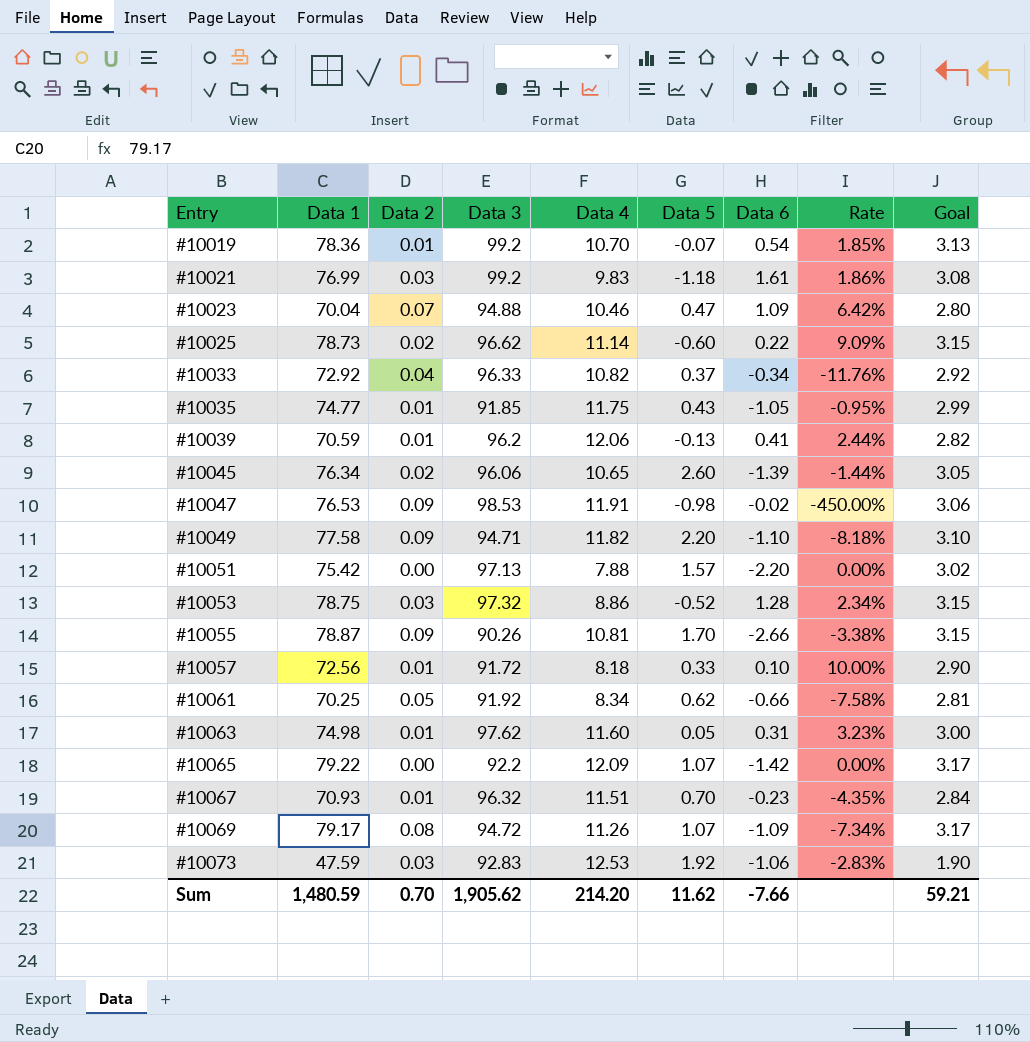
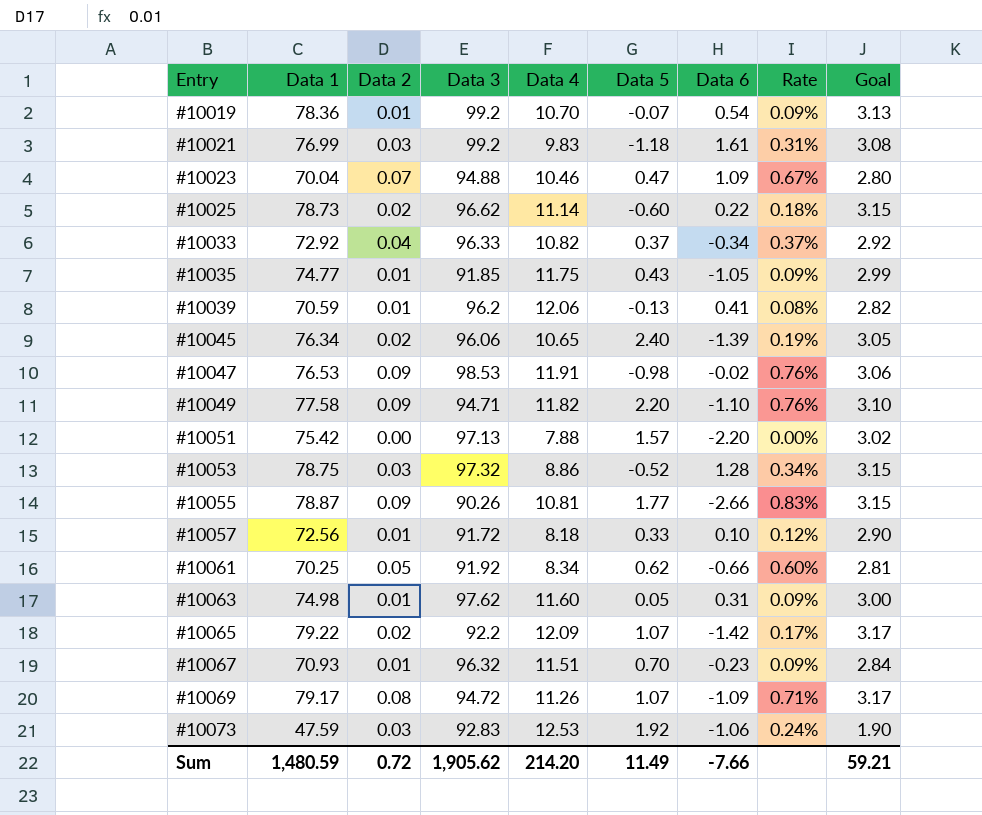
column Rate | formula: [Data 2] / [Data 6] -> [Data 2] / [Data 4]
#10045 | Data 5: 2.60 -> 2.40
#10055 | Data 5: 1.70 -> 1.77
#10065 | Data 2: 0.00 -> 0.02
Sum | Data 2: 0.70 -> 0.72
Sum | Data 5: 11.62 -> 11.49

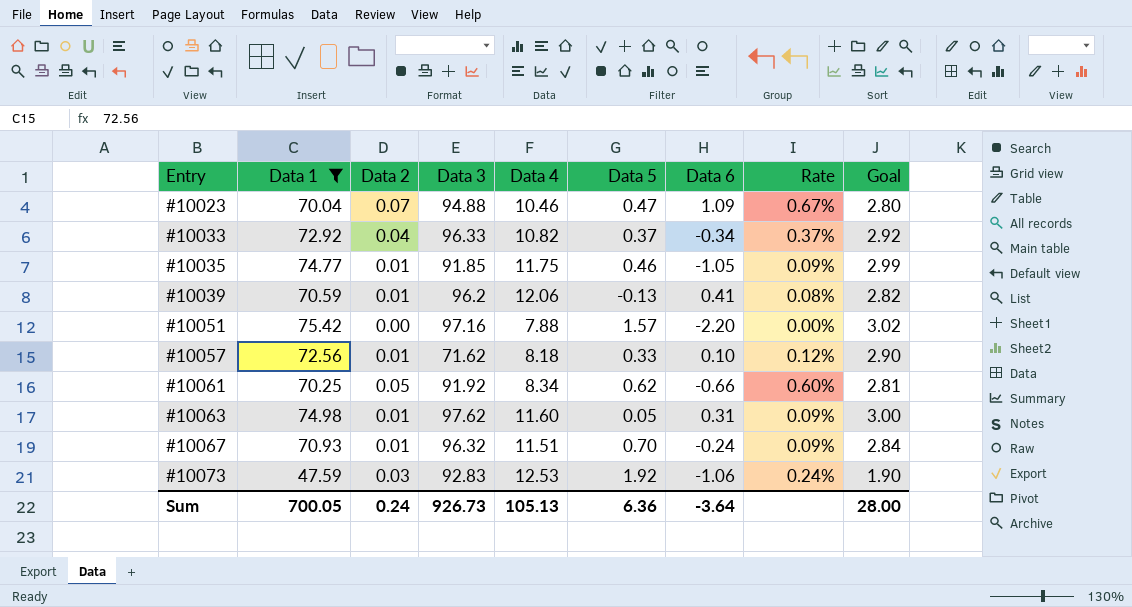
filter: none -> Data 1 <= 75.42
#10035 | Data 5: 0.43 -> 0.46
#10051 | Data 3: 97.13 -> 97.16
#10057 | Data 3: 91.72 -> 71.62
#10067 | Data 6: -0.23 -> -0.24
Sum | Data 1: 1,480.59 -> 700.05
Sum | Data 2: 0.72 -> 0.24
Sum | Data 3: 1,905.62 -> 926.73
Sum | Data 4: 214.20 -> 105.13
Sum | Data 5: 11.49 -> 6.36
Sum | Data 6: -7.66 -> -3.64
Sum | Goal: 59.21 -> 28.00

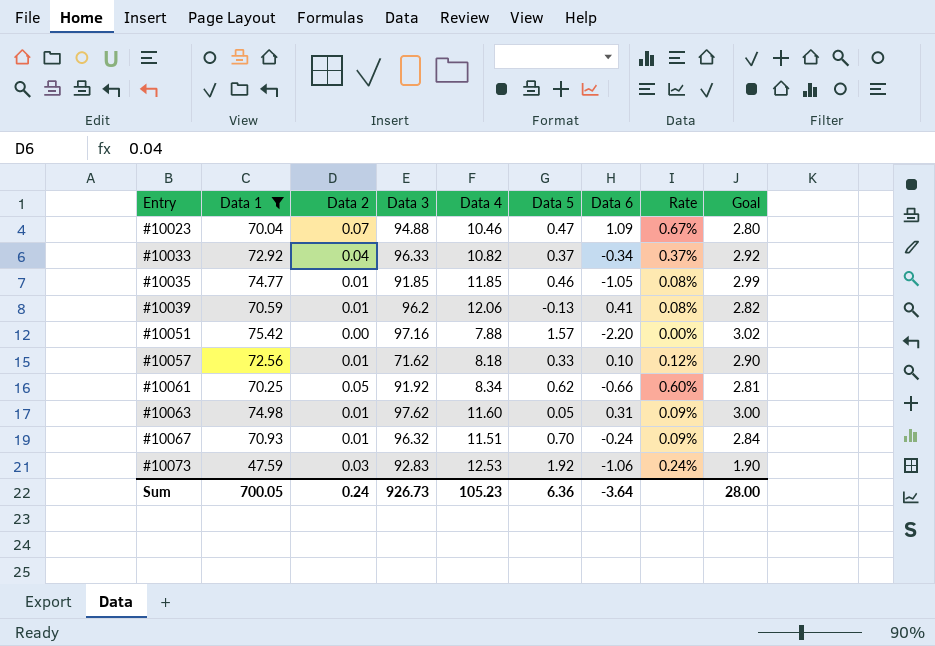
#10035 | Data 4: 11.75 -> 11.85
#10035 | Rate: 0.09% -> 0.08%
Sum | Data 4: 105.13 -> 105.23

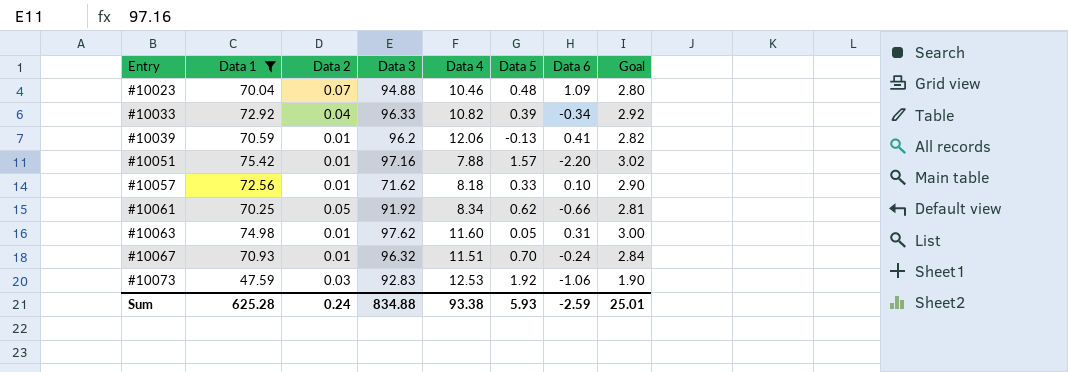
column Rate | formula: [Data 2] / [Data 4] -> none
row #10035: 74.77 | 0.01 | 91.85 | 11.85 | 0.46 | -1.05 | 0.08% | 2.99 -> none
#10023 | Data 5: 0.47 -> 0.48
#10033 | Data 5: 0.37 -> 0.39
#10051 | Data 2: 0.00 -> 0.01
Sum | Data 1: 700.05 -> 625.28
Sum | Data 3: 926.73 -> 834.88
Sum | Data 4: 105.23 -> 93.38
Sum | Data 5: 6.36 -> 5.93
Sum | Data 6: -3.64 -> -2.59
Sum | Goal: 28.00 -> 25.01

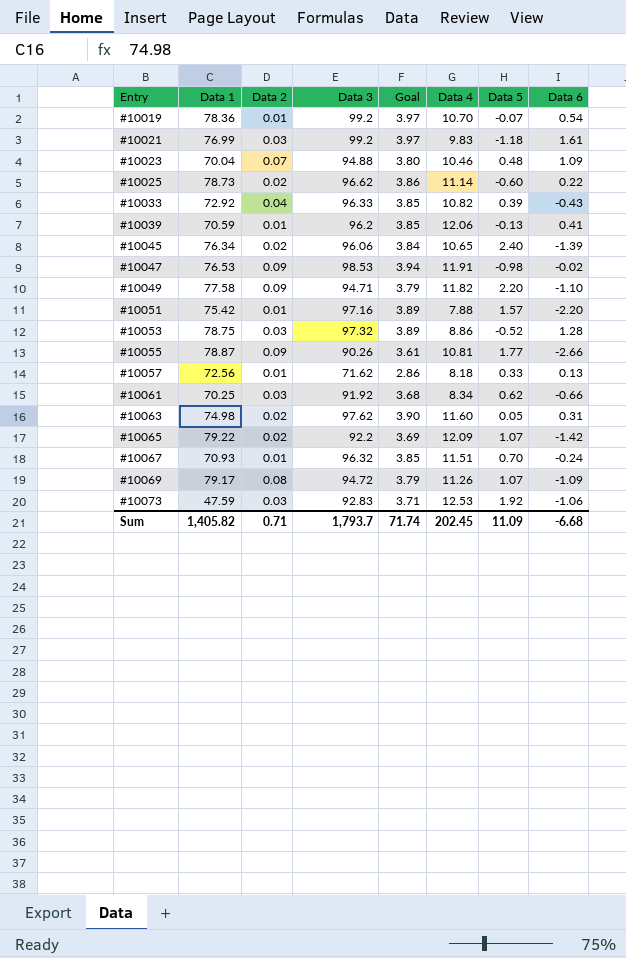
filter: Data 1 <= 75.42 -> none
column Goal | formula: [Data 1] * 0.04 -> [Data 3] * 0.04
column Goal | position: 8 -> 5
#10033 | Data 6: -0.34 -> -0.43
#10057 | Data 6: 0.10 -> 0.13
#10061 | Data 2: 0.05 -> 0.03
#10063 | Data 2: 0.01 -> 0.02
Sum | Data 1: 625.28 -> 1,405.82
Sum | Data 2: 0.24 -> 0.71
Sum | Data 3: 834.88 -> 1,793.7
Sum | Goal: 25.01 -> 71.74
Sum | Data 4: 93.38 -> 202.45
Sum | Data 5: 5.93 -> 11.09
Sum | Data 6: -2.59 -> -6.68

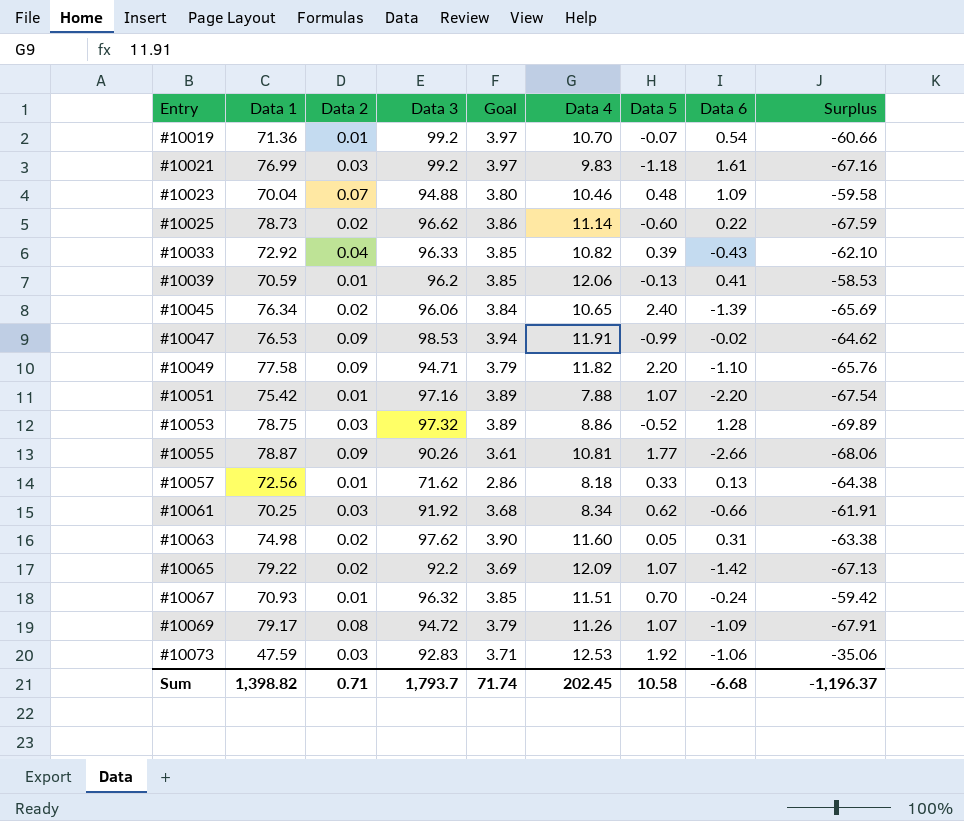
column Surplus | formula: none -> [Data 4] - [Data 1]
#10019 | Data 1: 78.36 -> 71.36
#10047 | Data 5: -0.98 -> -0.99
#10051 | Data 5: 1.57 -> 1.07
Sum | Data 1: 1,405.82 -> 1,398.82
Sum | Data 5: 11.09 -> 10.58

